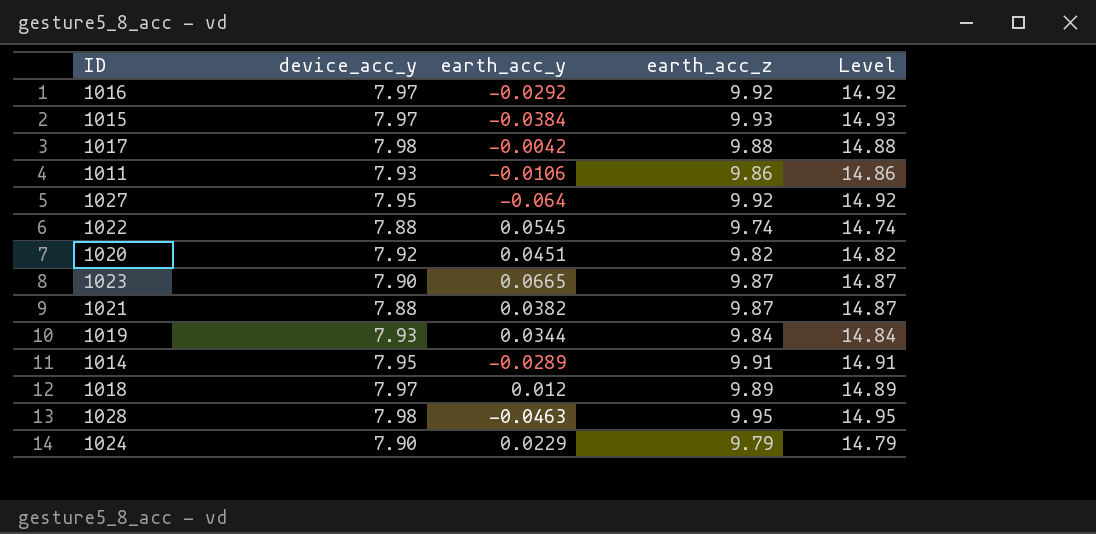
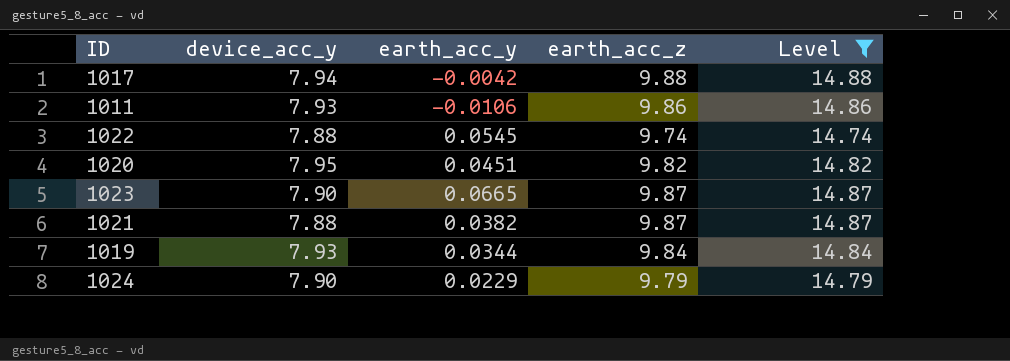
filter: none -> Level <= 14.88
1017 | device_acc_y: 7.98 -> 7.94
1020 | device_acc_y: 7.92 -> 7.95

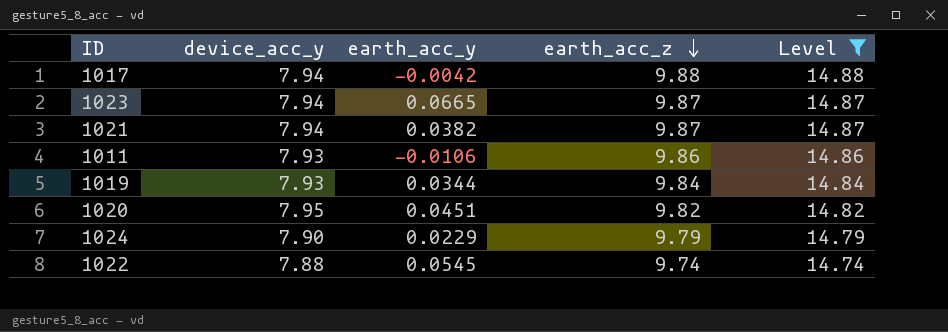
row order: none -> earth_acc_z descending
1023 | device_acc_y: 7.90 -> 7.94
1021 | device_acc_y: 7.88 -> 7.94

